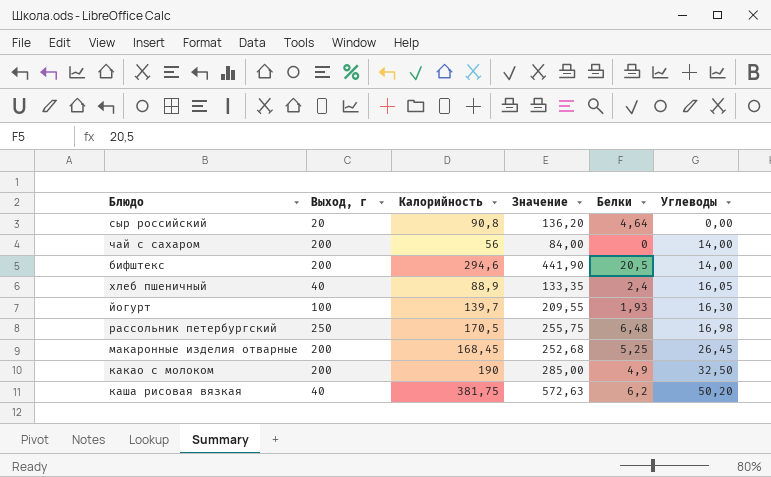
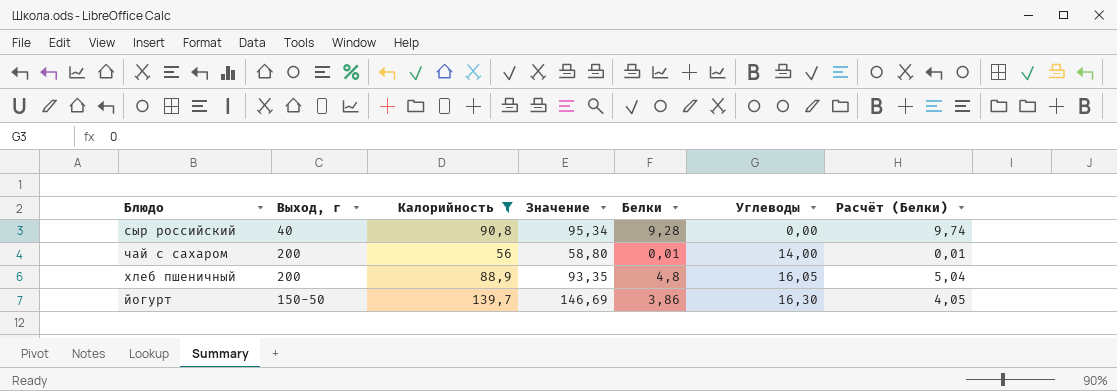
filter: none -> Калорийность <= 139,7
column Значение | formula: [Калорийность] * 1,5 -> [Калорийность] * 1,05
column Расчёт (Белки) | formula: none -> [Белки] * 1,05
сыр российский | Выход, г: 20 -> 40
сыр российский | Белки: 4,64 -> 9,28
чай с сахаром | Белки: 0 -> 0,01
хлеб пшеничный | Выход, г: 40 -> 200
хлеб пшеничный | Белки: 2,4 -> 4,8
йогурт | Выход, г: 100 -> 150-50
йогурт | Белки: 1,93 -> 3,86

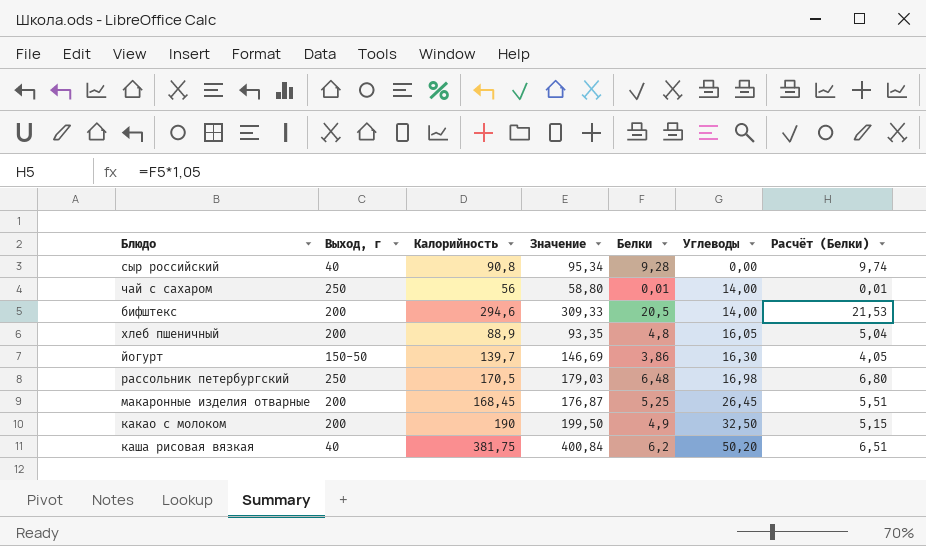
filter: Калорийность <= 139,7 -> none
чай с сахаром | Выход, г: 200 -> 250

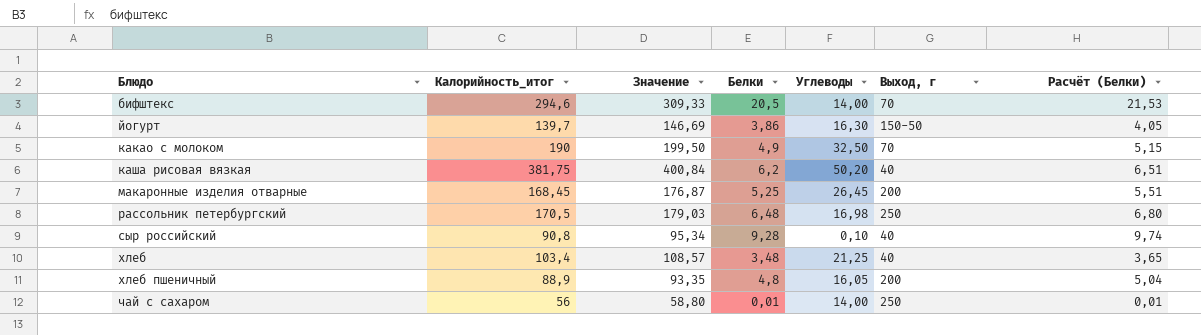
row order: Углеводы ascending -> Блюдо ascending
column name: Калорийность -> Калорийность_итог
column Выход, г | position: 2 -> 6
бифштекс | Выход, г: 200 -> 70
какао с молоком | Выход, г: 200 -> 70
сыр российский | Углеводы: 0,00 -> 0,10
row хлеб: none -> 103,4 | 108,57 | 3,48 | 21,25 | 40 | 3,65

